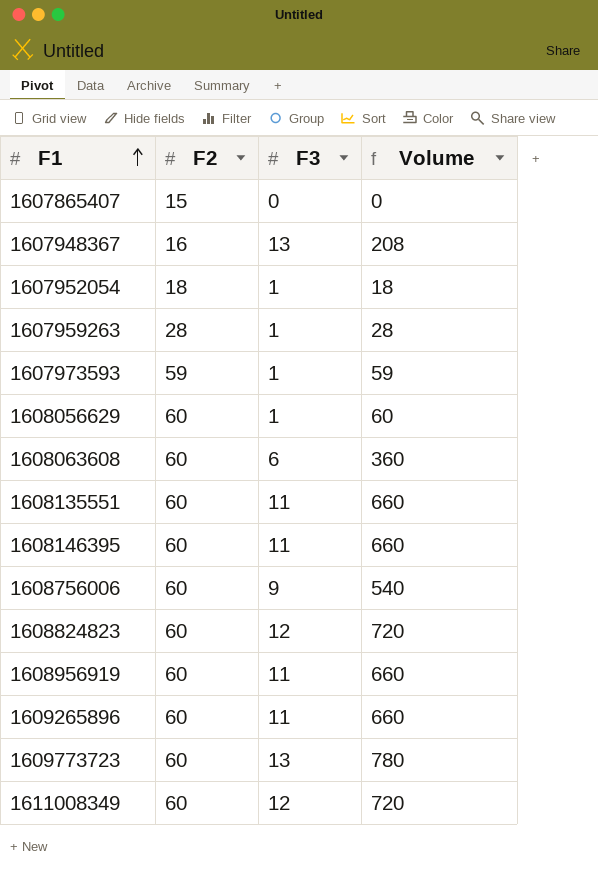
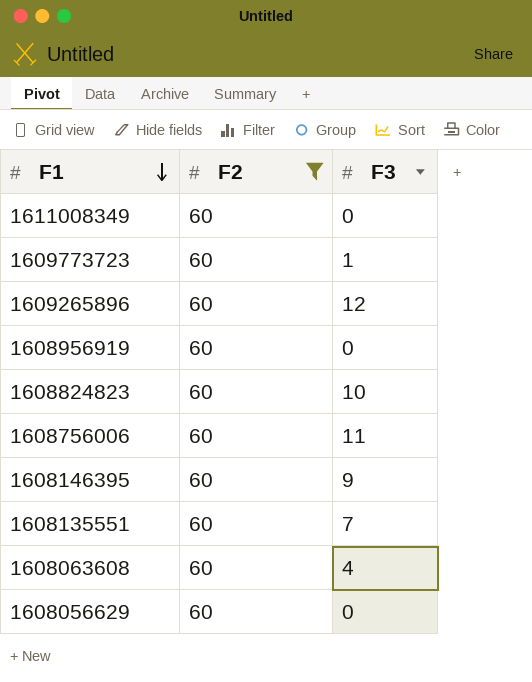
filter: none -> F2 = 60
row order: F1 ascending -> F1 descending
column Volume | formula: [F2] * [F3] -> none
1611008349 | F3: 12 -> 0
1609773723 | F3: 13 -> 1
1609265896 | F3: 11 -> 12
1608956919 | F3: 11 -> 0
1608824823 | F3: 12 -> 10
1608756006 | F3: 9 -> 11
1608146395 | F3: 11 -> 9
1608135551 | F3: 11 -> 7
1608063608 | F3: 6 -> 4
1608056629 | F3: 1 -> 0

